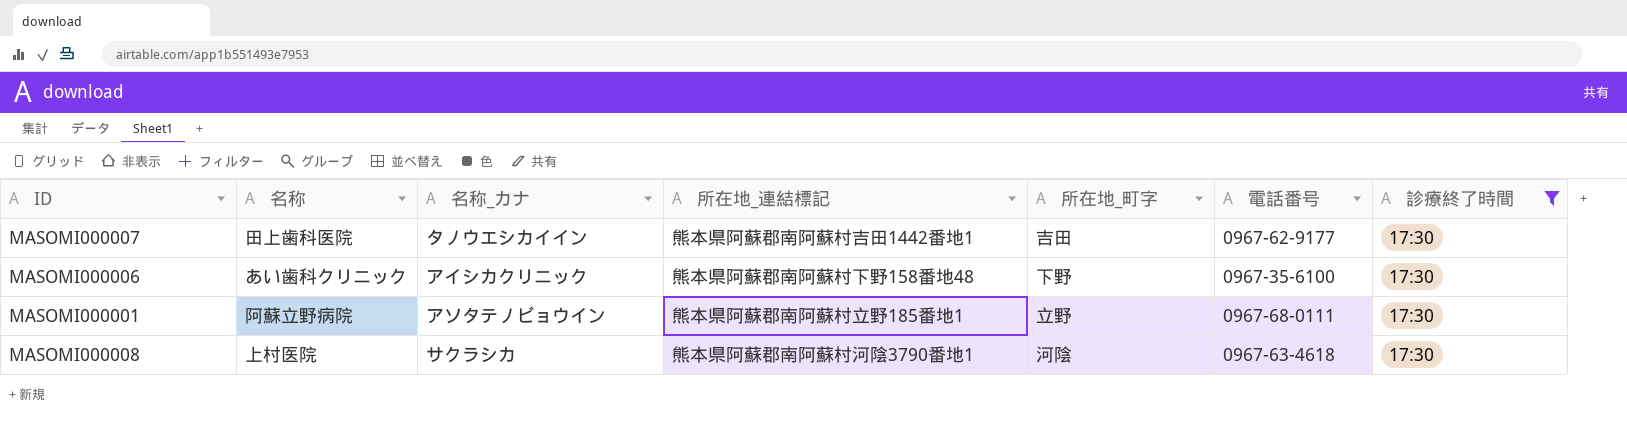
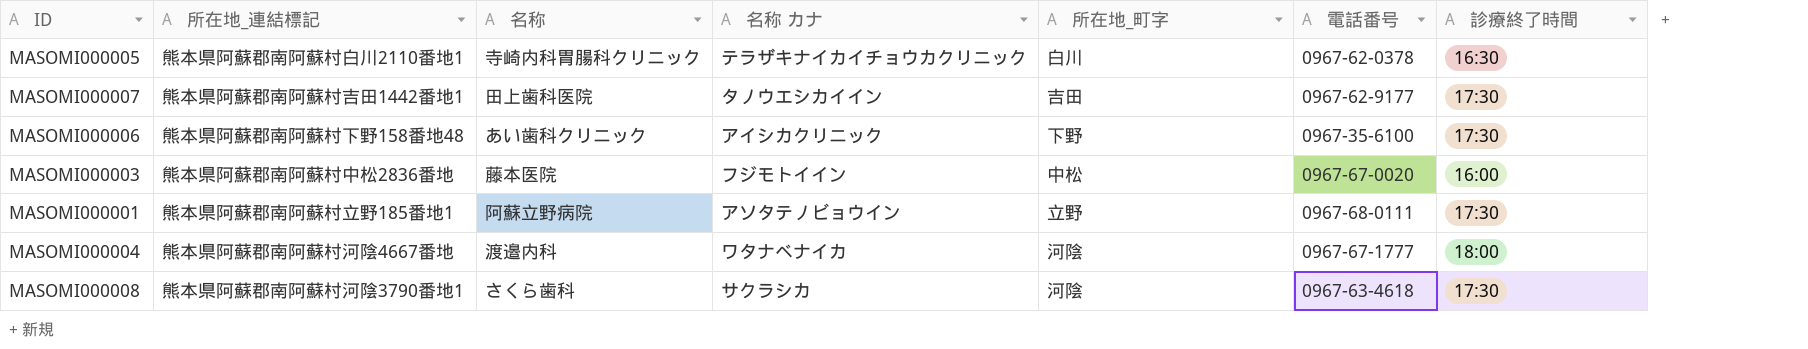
filter: 診療終了時間 = 17:30 -> none
column 所在地_連結標記 | position: 4 -> 2
column name: 名称_カナ -> 名称 カナ
MASOMI000008 | 名称: 上村医院 -> さくら歯科

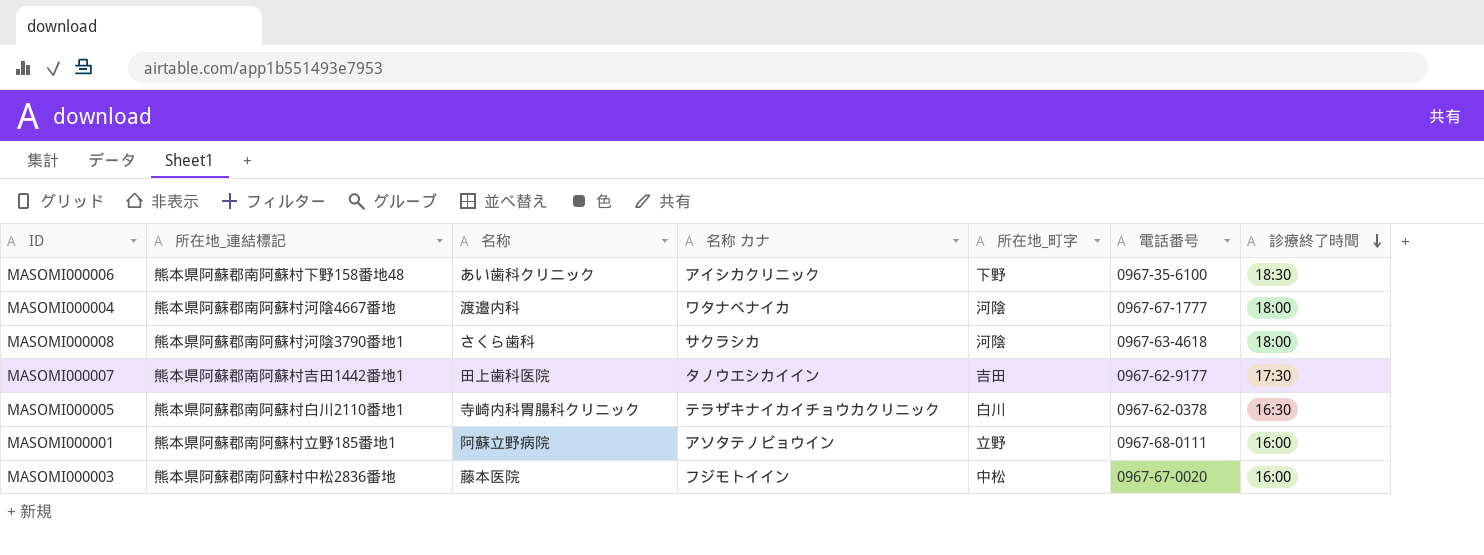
row order: none -> 診療終了時間 descending
MASOMI000006 | 診療終了時間: 17:30 -> 18:30
MASOMI000008 | 診療終了時間: 17:30 -> 18:00
MASOMI000001 | 診療終了時間: 17:30 -> 16:00

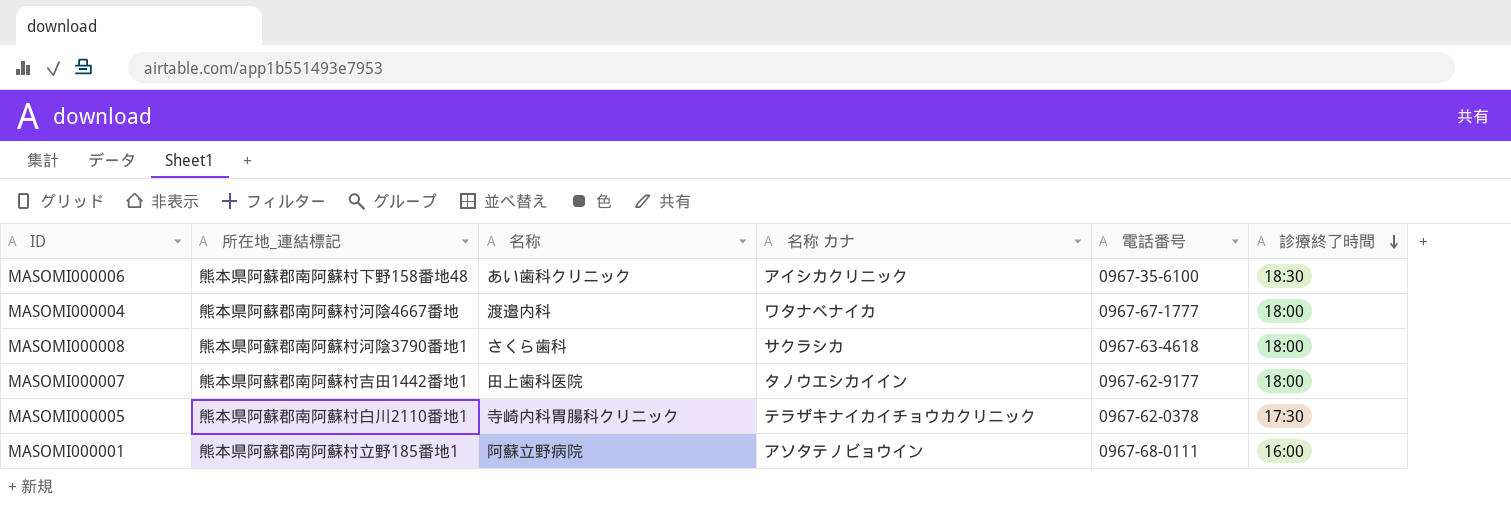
column 所在地_町字 | position: 5 -> none
row MASOMI000003: 熊本県阿蘇郡南阿蘇村中松2836番地 | 藤本医院 | フジモトイイン | 中松 | 0967-67-0020 | 16:00 -> none
MASOMI000007 | 診療終了時間: 17:30 -> 18:00
MASOMI000005 | 診療終了時間: 16:30 -> 17:30

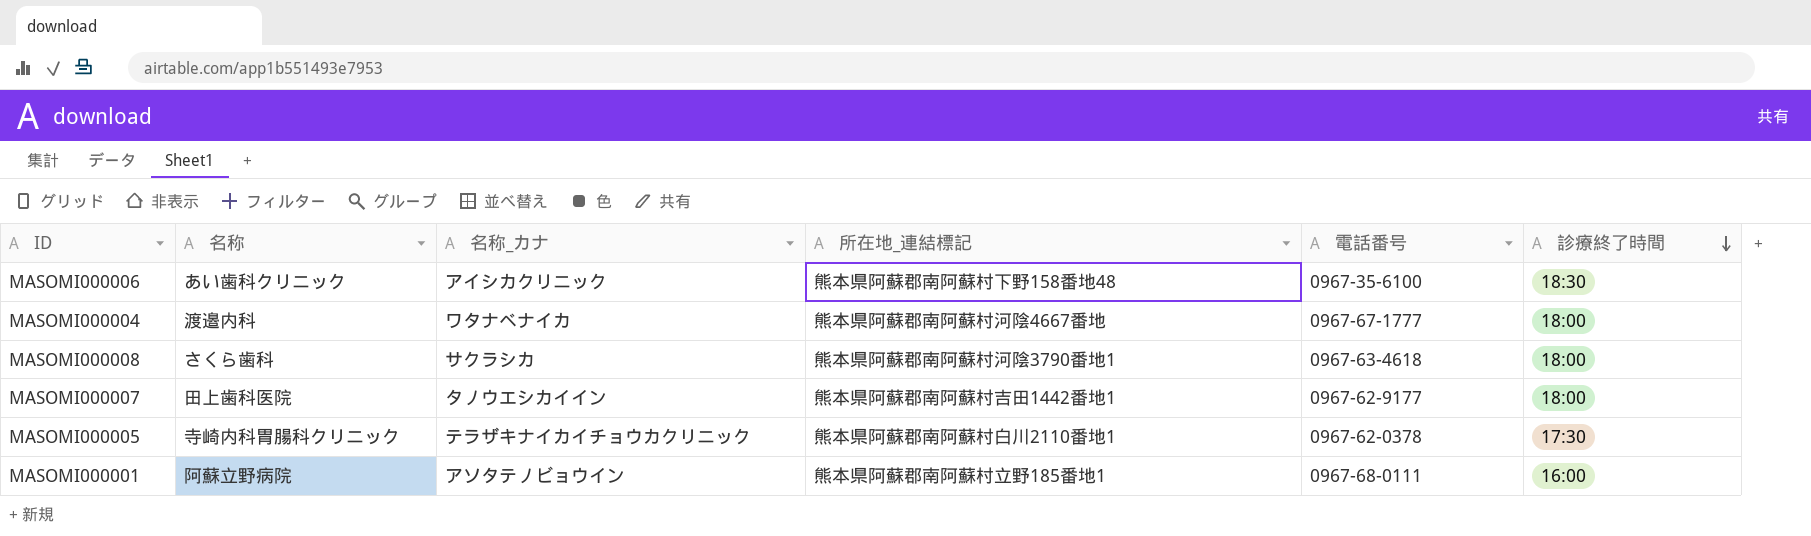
column name: 名称 カナ -> 名称_カナ
column 所在地_連結標記 | position: 2 -> 4

